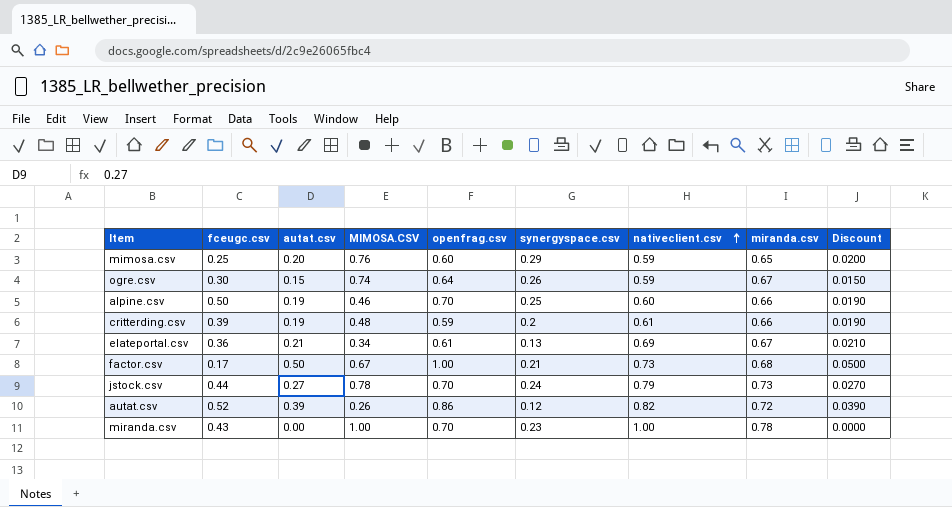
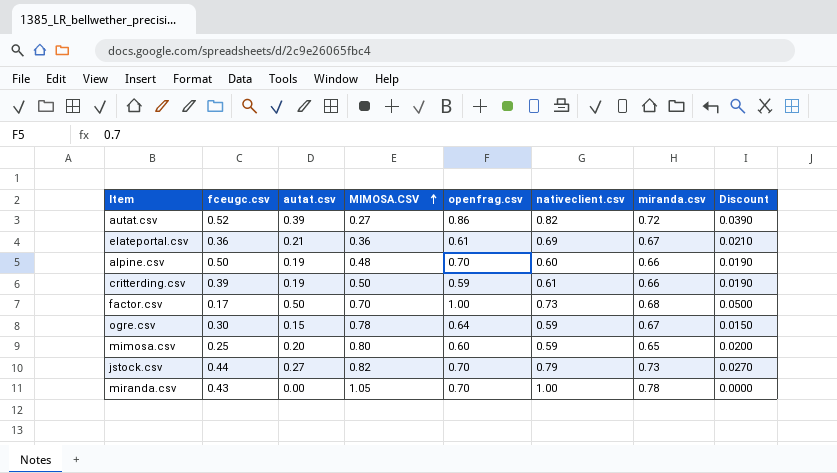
row order: nativeclient.csv ascending -> MIMOSA.CSV ascending
column synergyspace.csv | position: 6 -> none
autat.csv | MIMOSA.CSV: 0.26 -> 0.27
elateportal.csv | MIMOSA.CSV: 0.34 -> 0.36
alpine.csv | MIMOSA.CSV: 0.46 -> 0.48
critterding.csv | MIMOSA.CSV: 0.48 -> 0.50
factor.csv | MIMOSA.CSV: 0.67 -> 0.70
ogre.csv | MIMOSA.CSV: 0.74 -> 0.78
mimosa.csv | MIMOSA.CSV: 0.76 -> 0.80
jstock.csv | MIMOSA.CSV: 0.78 -> 0.82
miranda.csv | MIMOSA.CSV: 1.00 -> 1.05

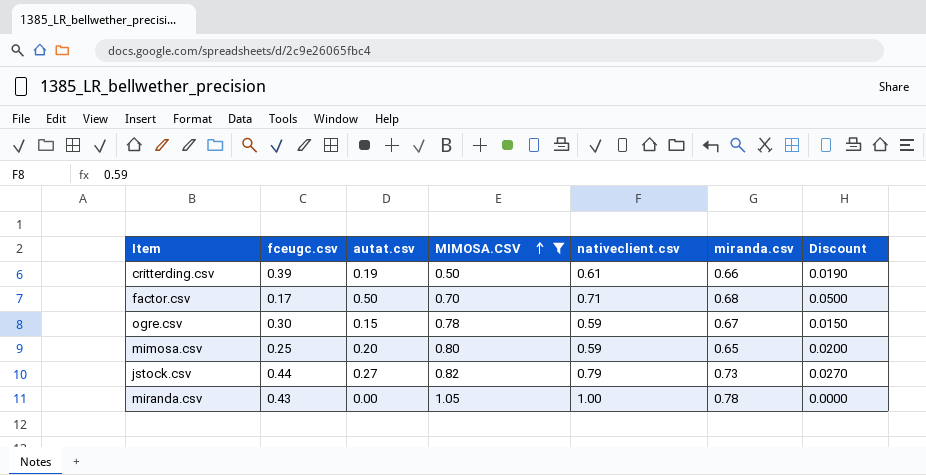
filter: none -> MIMOSA.CSV >= 0.50
column openfrag.csv | position: 5 -> none
factor.csv | nativeclient.csv: 0.73 -> 0.71

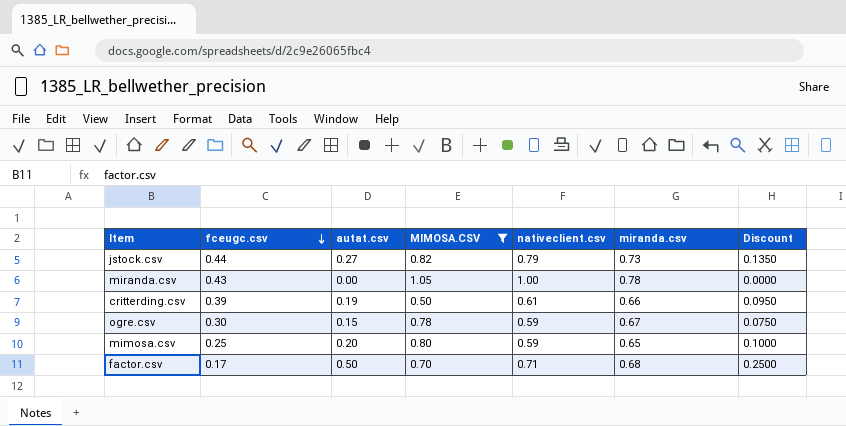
row order: MIMOSA.CSV ascending -> fceugc.csv descending
column Discount | formula: [autat.csv] * 0.1 -> [autat.csv] * 0.5

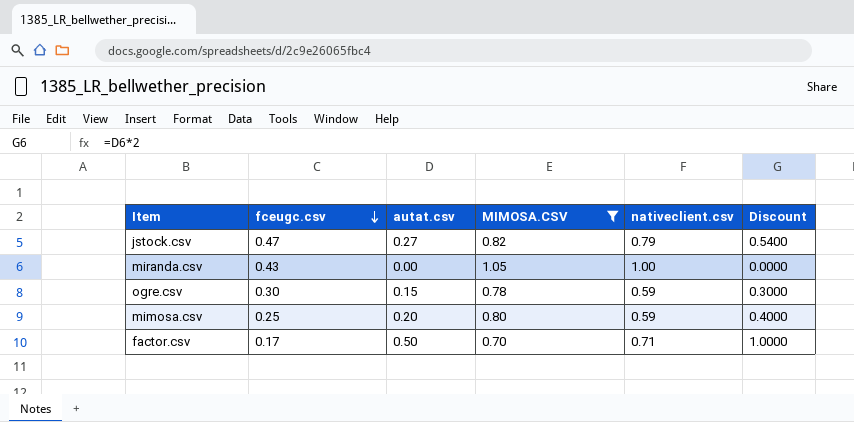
column miranda.csv | position: 6 -> none
column Discount | formula: [autat.csv] * 0.5 -> [autat.csv] * 2
row critterding.csv: 0.39 | 0.19 | 0.50 | 0.61 | 0.66 | 0.0950 -> none
jstock.csv | fceugc.csv: 0.44 -> 0.47

